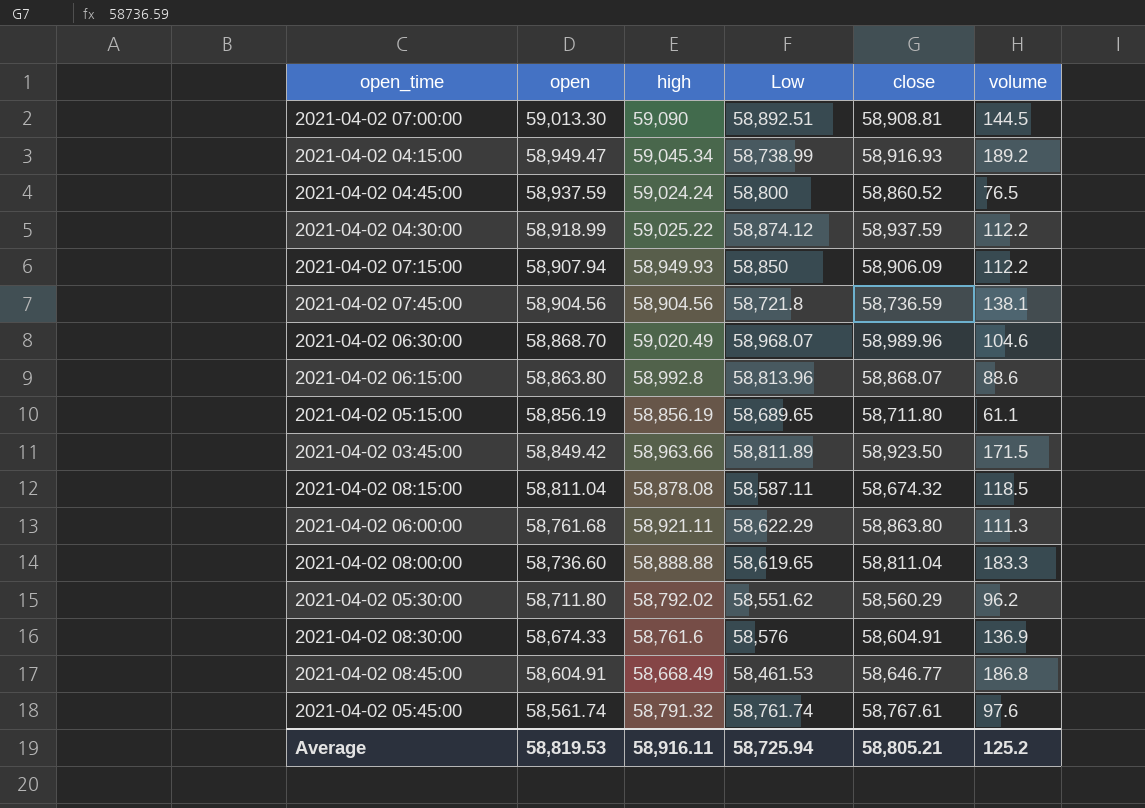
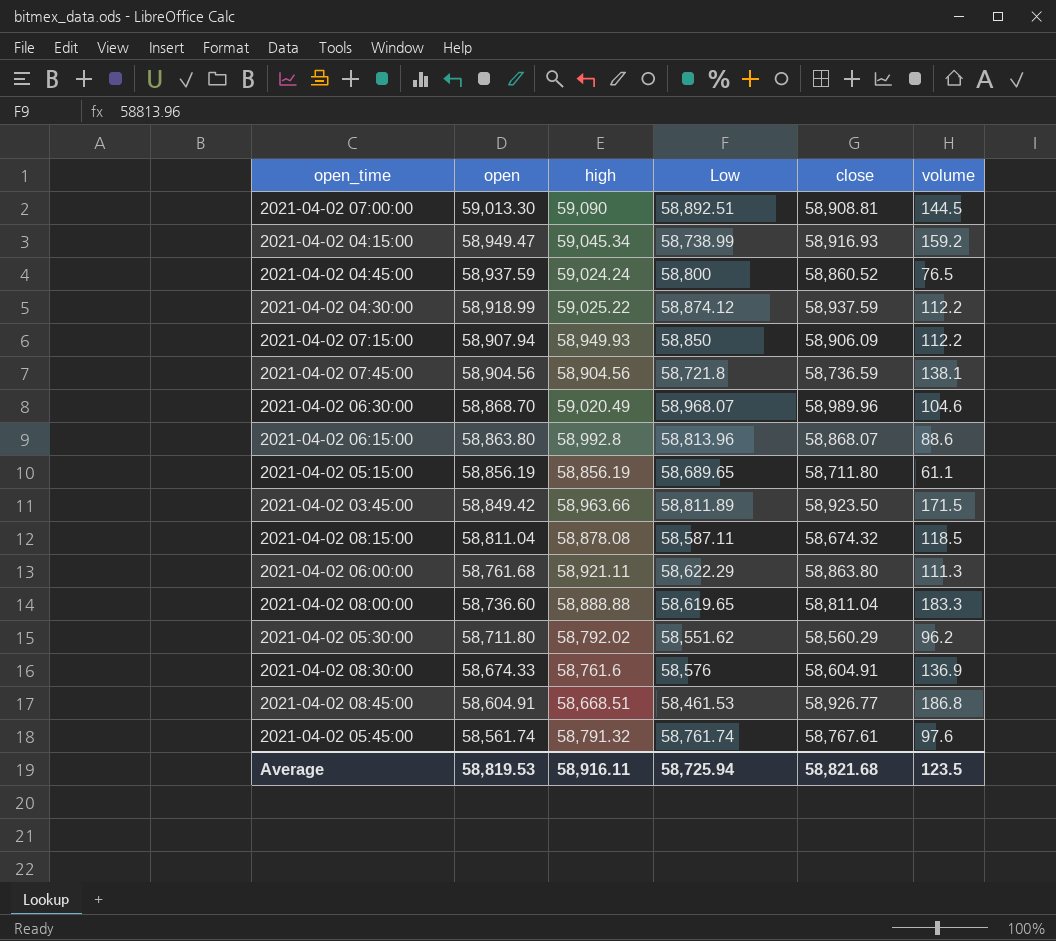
2021-04-02 04:15:00 | volume: 189.2 -> 159.2
2021-04-02 08:45:00 | high: 58,668.49 -> 58,668.51
2021-04-02 08:45:00 | close: 58,646.77 -> 58,926.77
Average | close: 58,805.21 -> 58,821.68
Average | volume: 125.2 -> 123.5

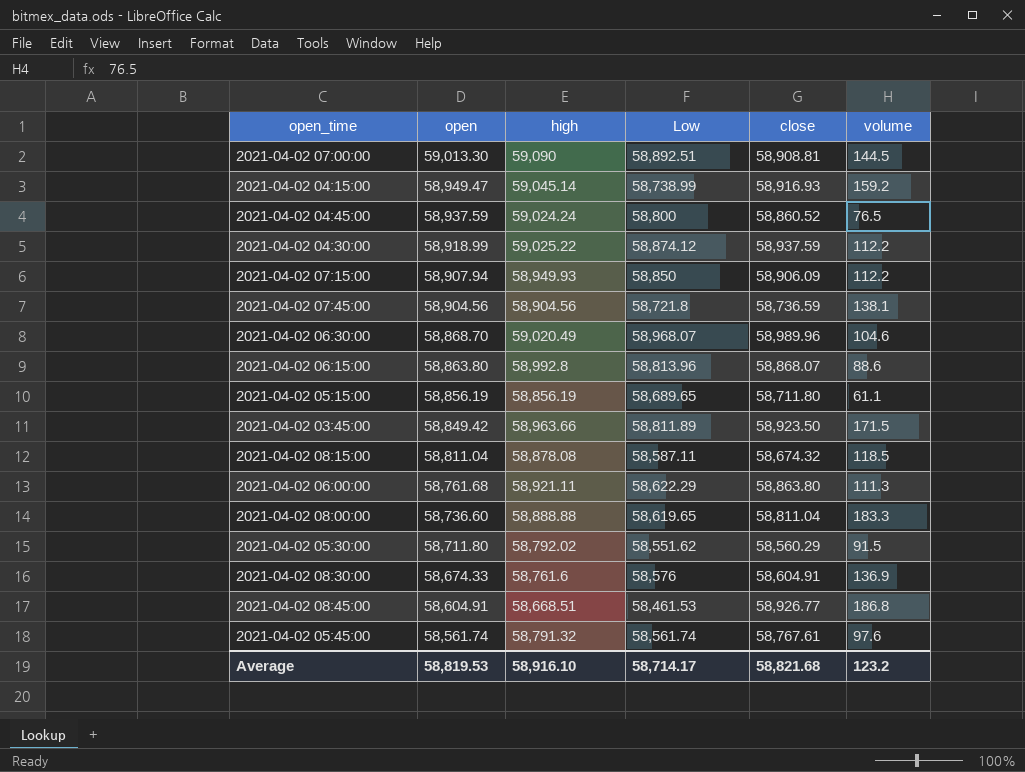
2021-04-02 04:15:00 | high: 59,045.34 -> 59,045.14
2021-04-02 05:30:00 | volume: 96.2 -> 91.5
2021-04-02 05:45:00 | Low: 58,761.74 -> 58,561.74
Average | high: 58,916.11 -> 58,916.10
Average | Low: 58,725.94 -> 58,714.17
Average | volume: 123.5 -> 123.2

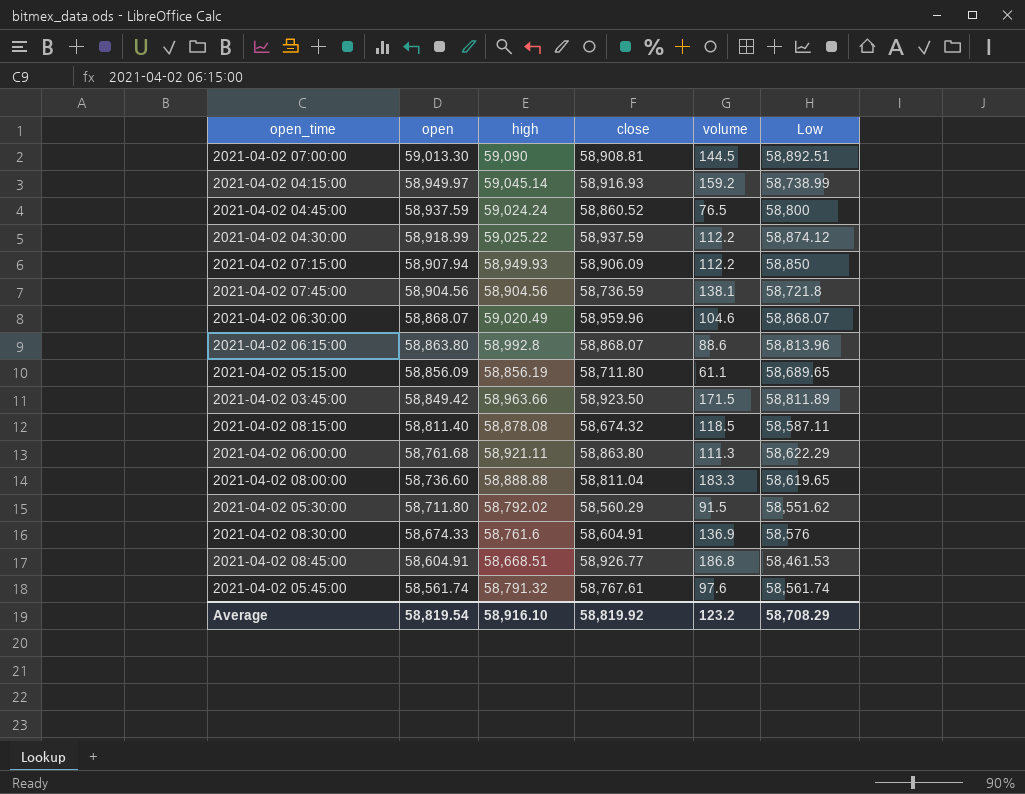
column Low | position: 4 -> 6
2021-04-02 04:15:00 | open: 58,949.47 -> 58,949.97
2021-04-02 06:30:00 | open: 58,868.70 -> 58,868.07
2021-04-02 06:30:00 | close: 58,989.96 -> 58,959.96
2021-04-02 06:30:00 | Low: 58,968.07 -> 58,868.07
2021-04-02 05:15:00 | open: 58,856.19 -> 58,856.09
2021-04-02 08:15:00 | open: 58,811.04 -> 58,811.40
Average | open: 58,819.53 -> 58,819.54
Average | close: 58,821.68 -> 58,819.92
Average | Low: 58,714.17 -> 58,708.29

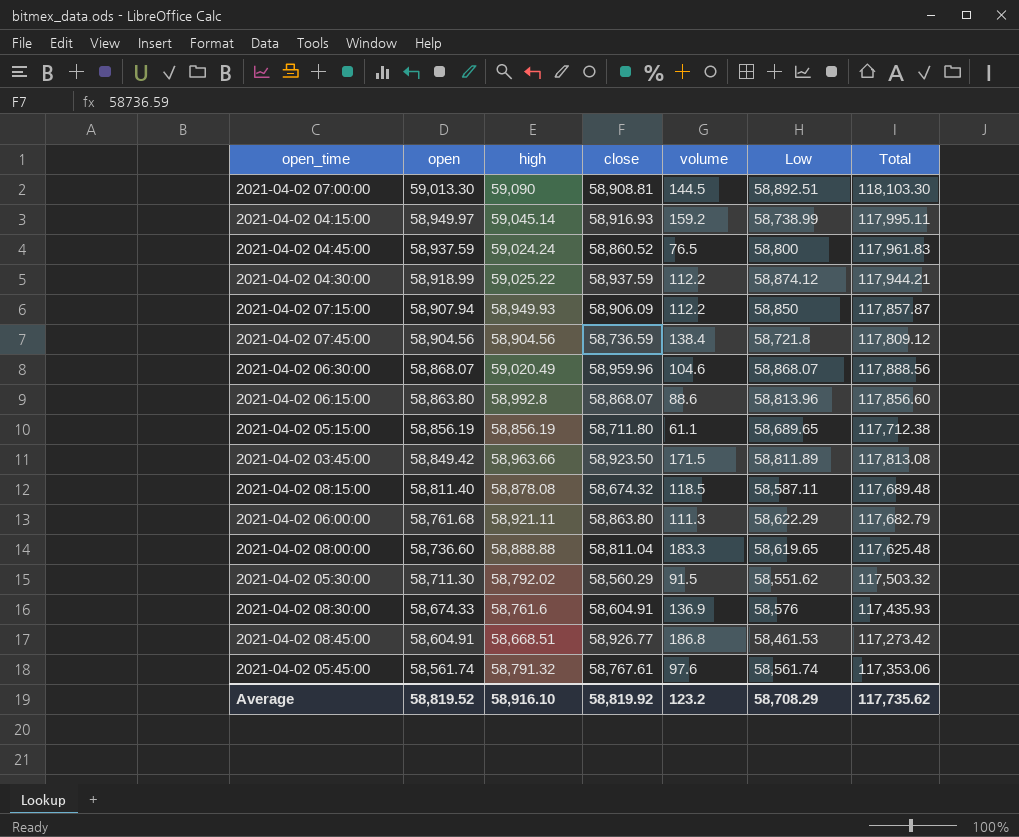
column Total | formula: none -> [open] + [high]
2021-04-02 07:45:00 | volume: 138.1 -> 138.4
2021-04-02 05:15:00 | open: 58,856.09 -> 58,856.19
2021-04-02 05:30:00 | open: 58,711.80 -> 58,711.30
Average | open: 58,819.54 -> 58,819.52

